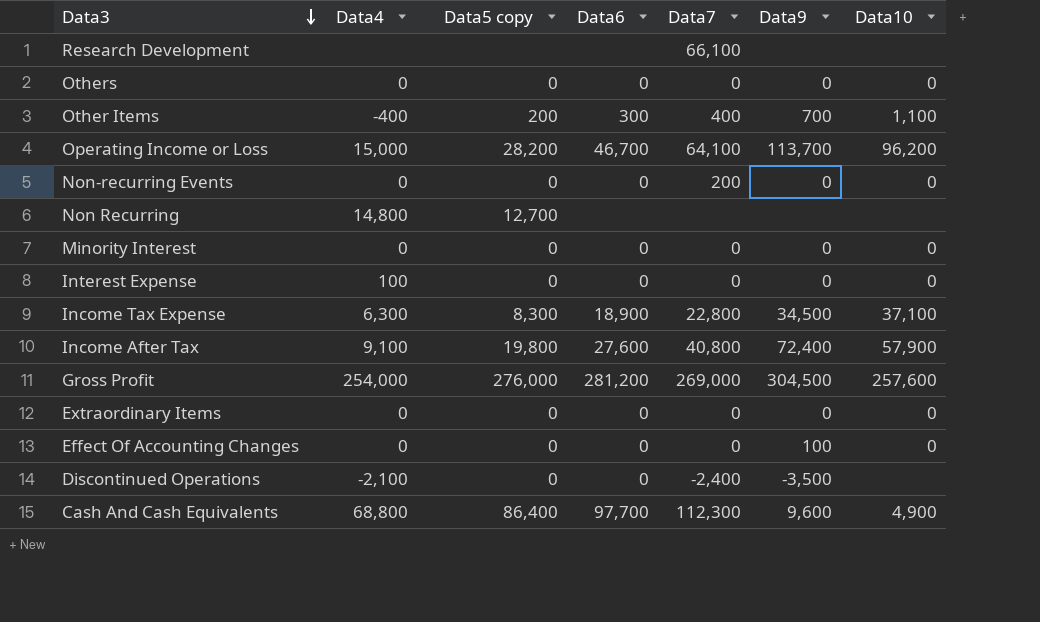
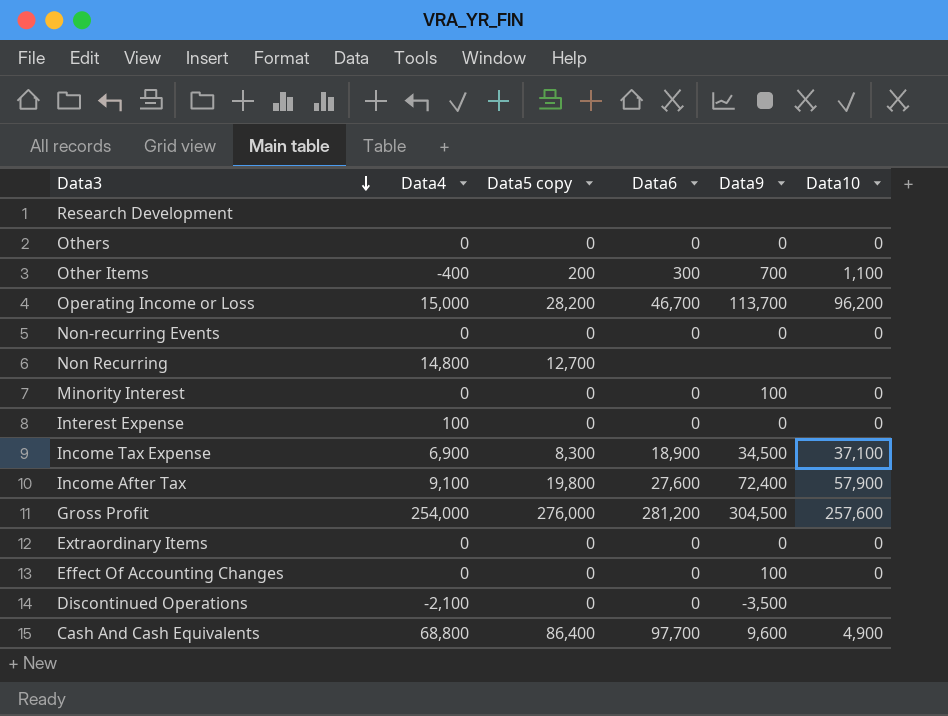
column Data7 | position: 5 -> none
Minority Interest | Data9: 0 -> 100
Income Tax Expense | Data4: 6,300 -> 6,900

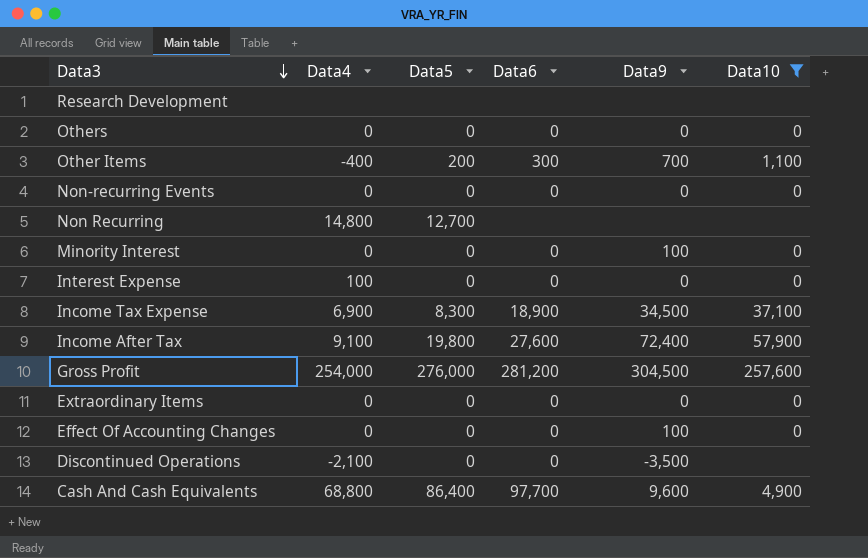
filter: none -> Data10 != 96,200
column name: Data5 copy -> Data5

